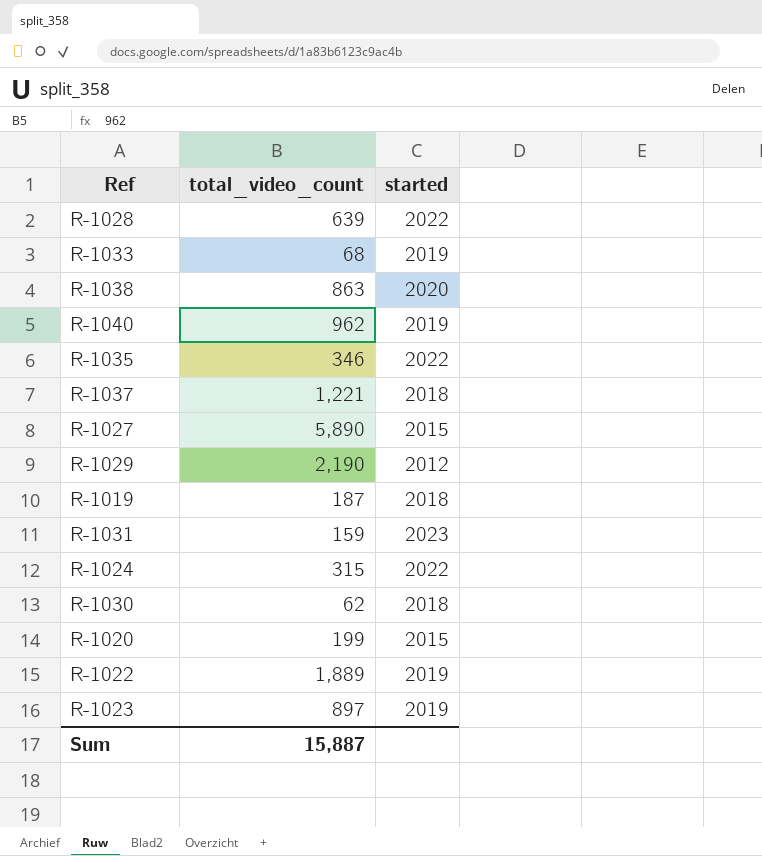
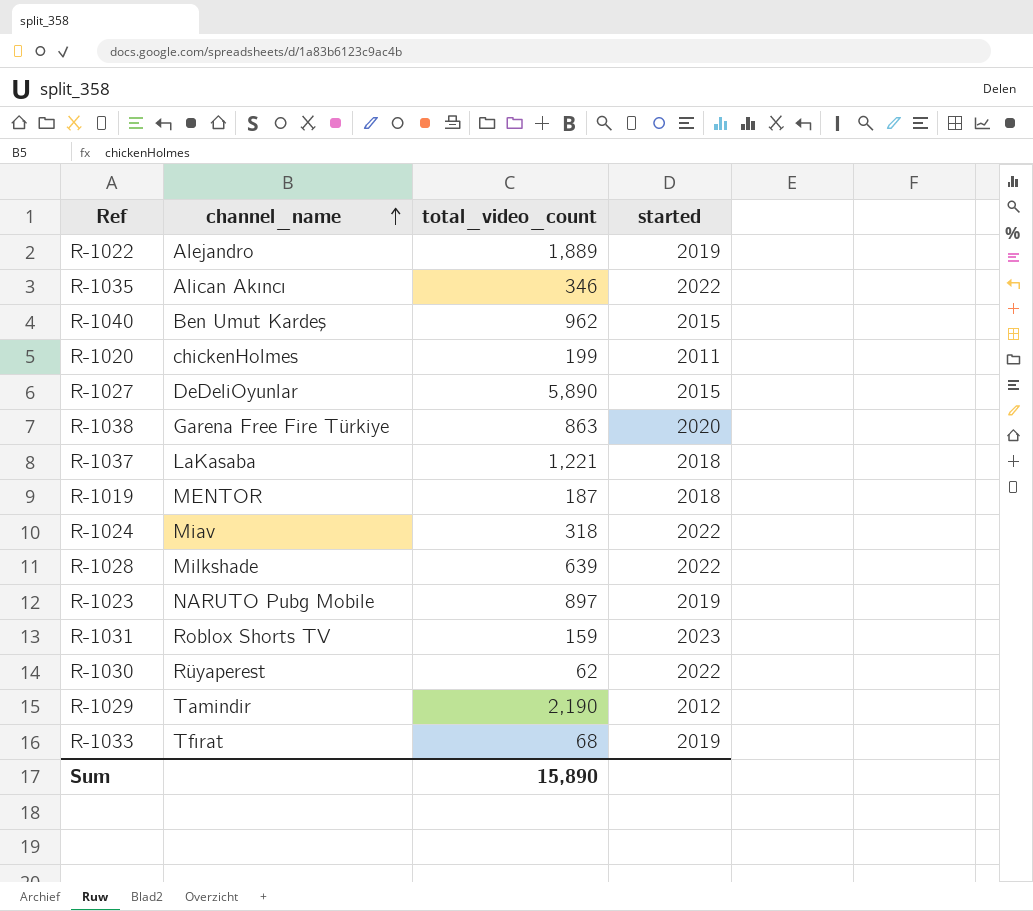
row order: none -> channel_name ascending
column channel_name | position: none -> 2
R-1040 | started: 2019 -> 2015
R-1020 | started: 2015 -> 2011
R-1024 | total_video_count: 315 -> 318
R-1030 | started: 2018 -> 2022
Sum | total_video_count: 15,887 -> 15,890

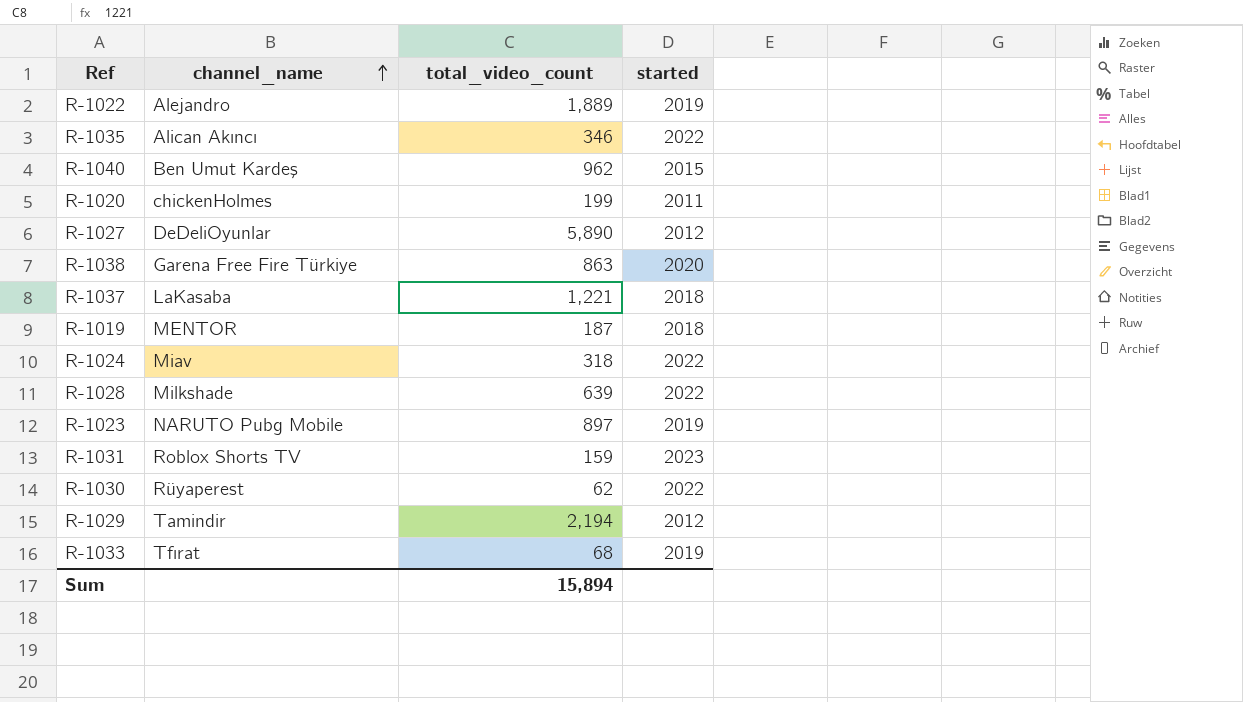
R-1027 | started: 2015 -> 2012
R-1029 | total_video_count: 2,190 -> 2,194
Sum | total_video_count: 15,890 -> 15,894

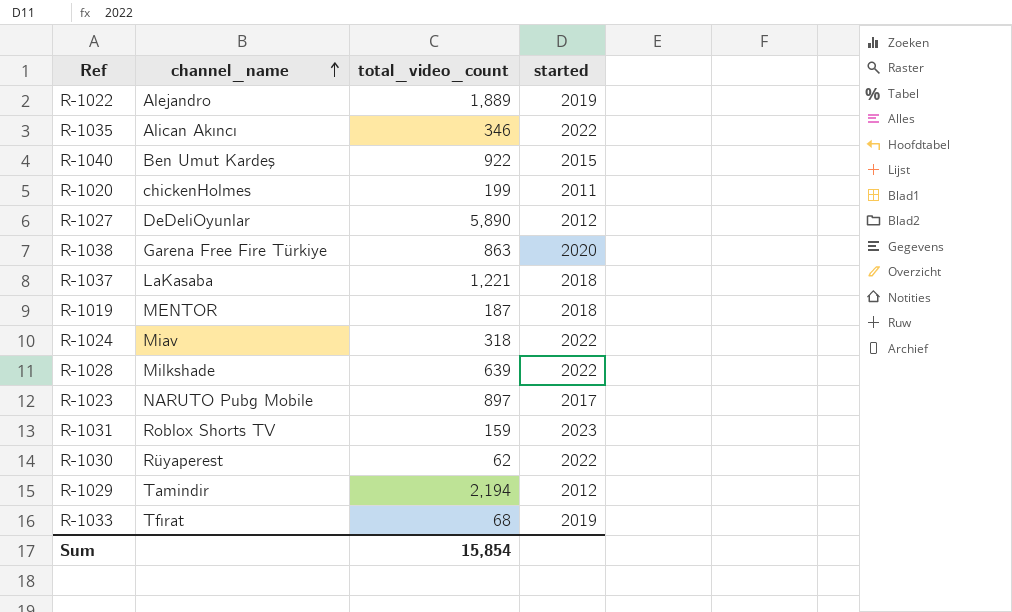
R-1040 | total_video_count: 962 -> 922
R-1023 | started: 2019 -> 2017
Sum | total_video_count: 15,894 -> 15,854

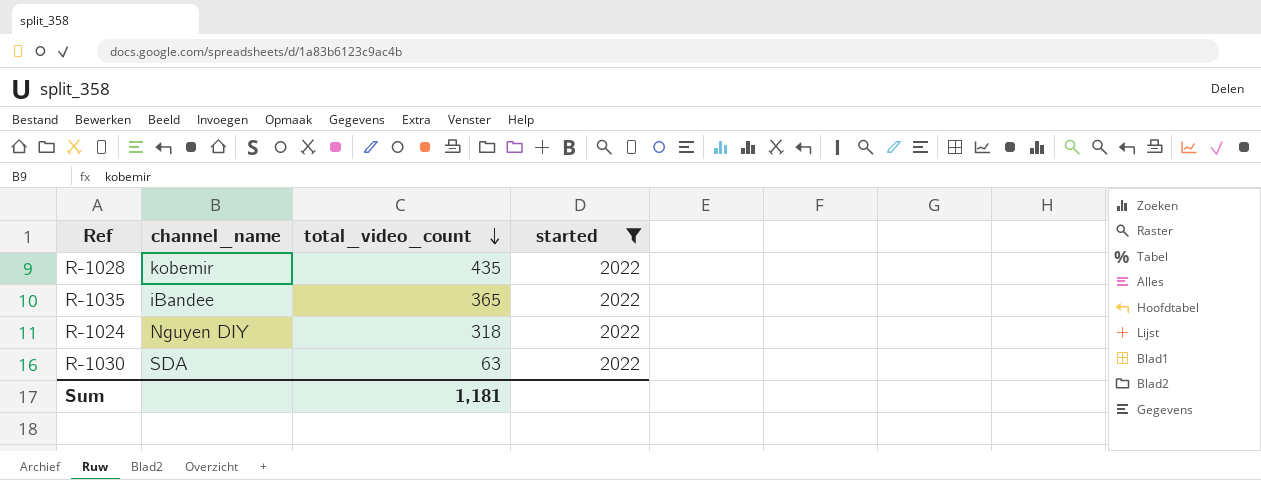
filter: none -> started = 2022
row order: channel_name ascending -> total_video_count descending
R-1028 | channel_name: Milkshade -> kobemir
R-1028 | total_video_count: 639 -> 435
R-1035 | channel_name: Alican Akıncı -> iBandee
R-1035 | total_video_count: 346 -> 365
R-1024 | channel_name: Miav -> Nguyen DIY
R-1030 | channel_name: Rüyaperest -> SDA
R-1030 | total_video_count: 62 -> 63
Sum | total_video_count: 15,854 -> 1,181

